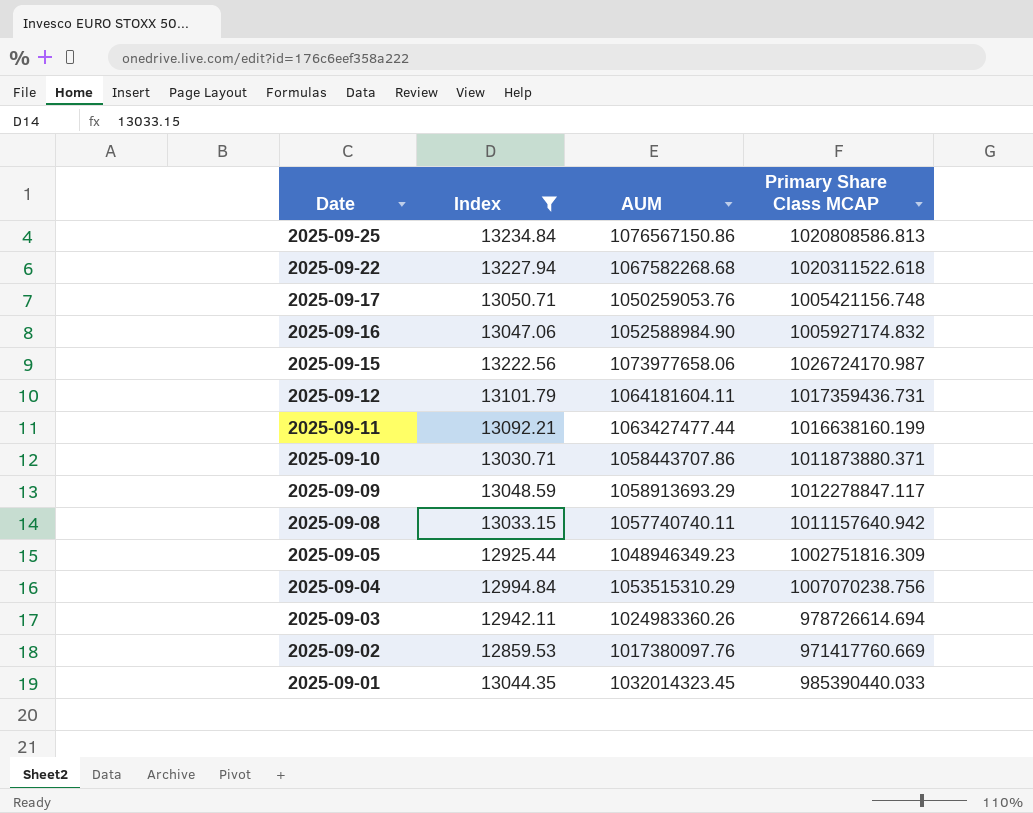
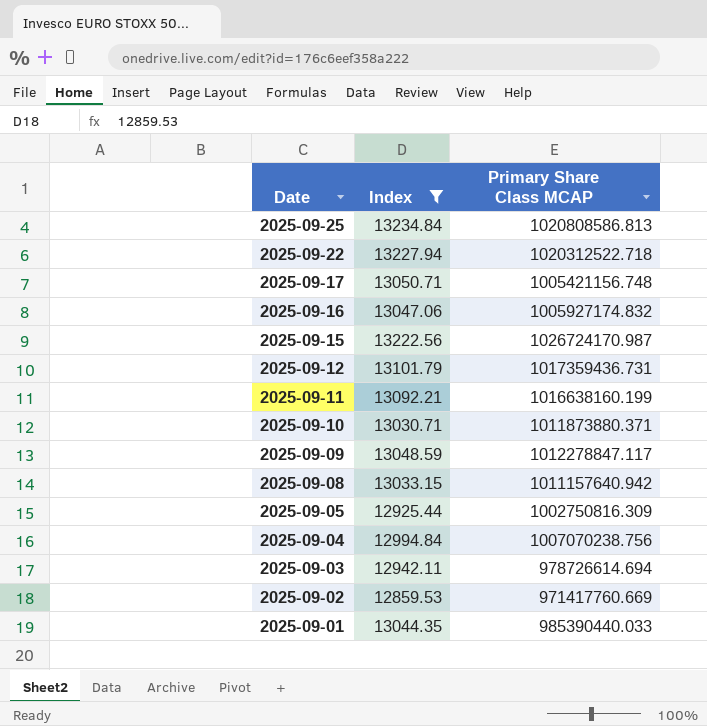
column AUM | position: 3 -> none
2025-09-22 | Primary Share Class MCAP: 1020311522.618 -> 1020312522.718
2025-09-05 | Primary Share Class MCAP: 1002751816.309 -> 1002750816.309

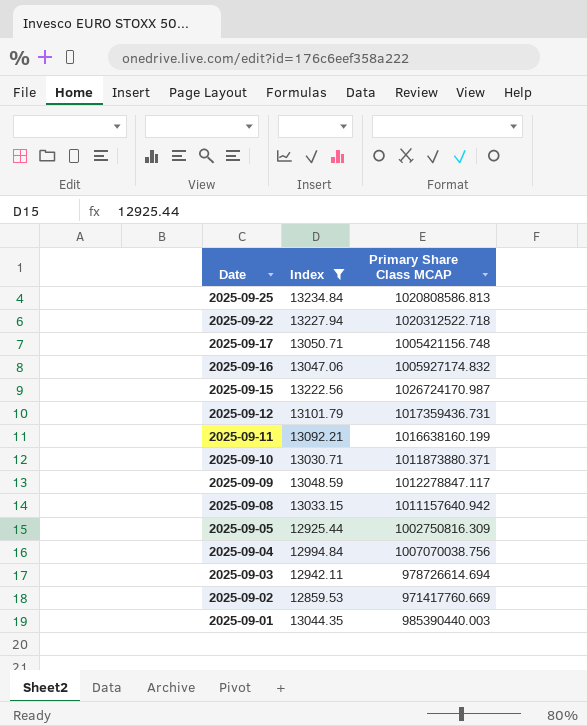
2025-09-04 | Primary Share Class MCAP: 1007070238.756 -> 1007070038.756
2025-09-01 | Primary Share Class MCAP: 985390440.033 -> 985390440.003

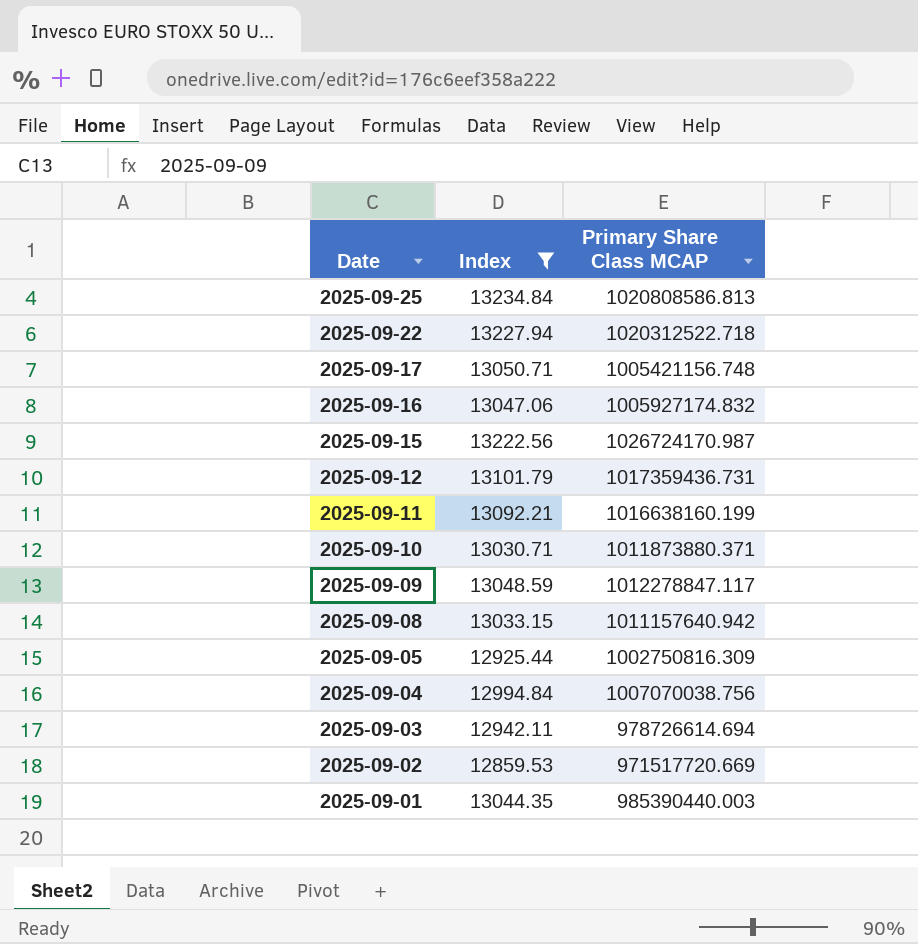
2025-09-02 | Primary Share Class MCAP: 971417760.669 -> 971517720.669

